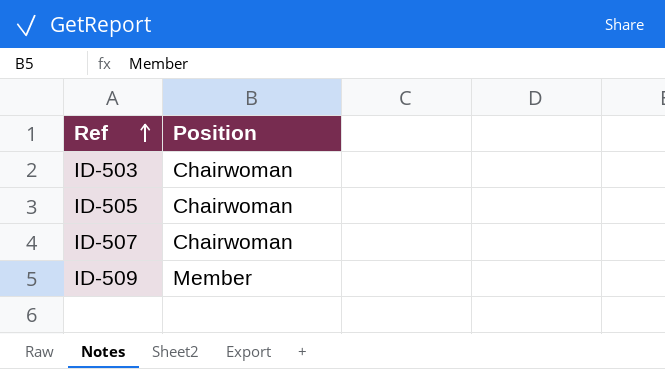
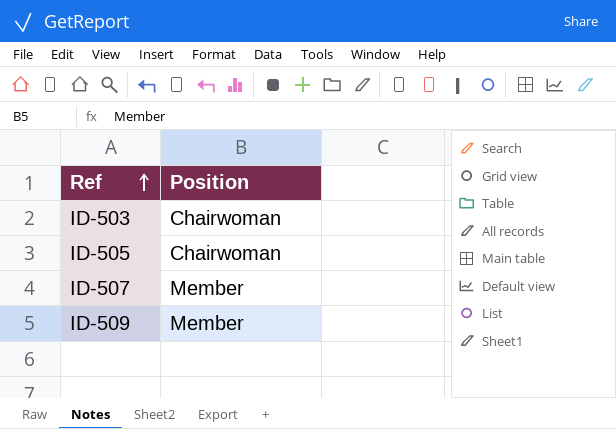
ID-507 | Position: Chairwoman -> Member

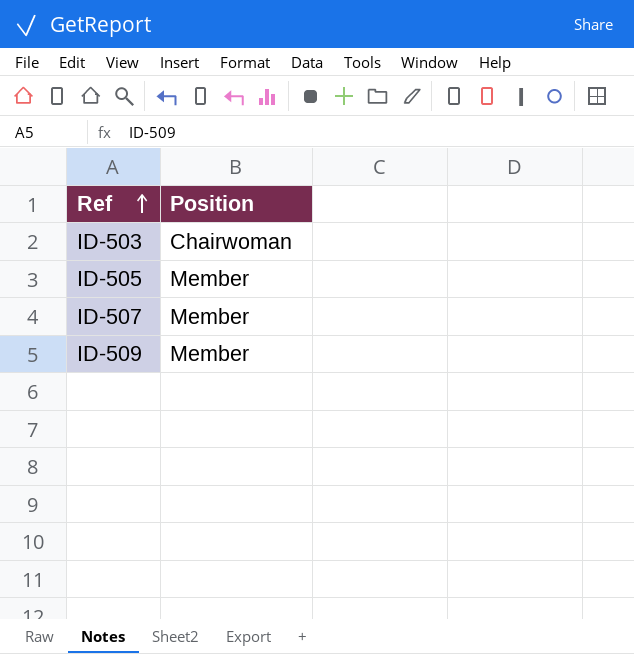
ID-505 | Position: Chairwoman -> Member

